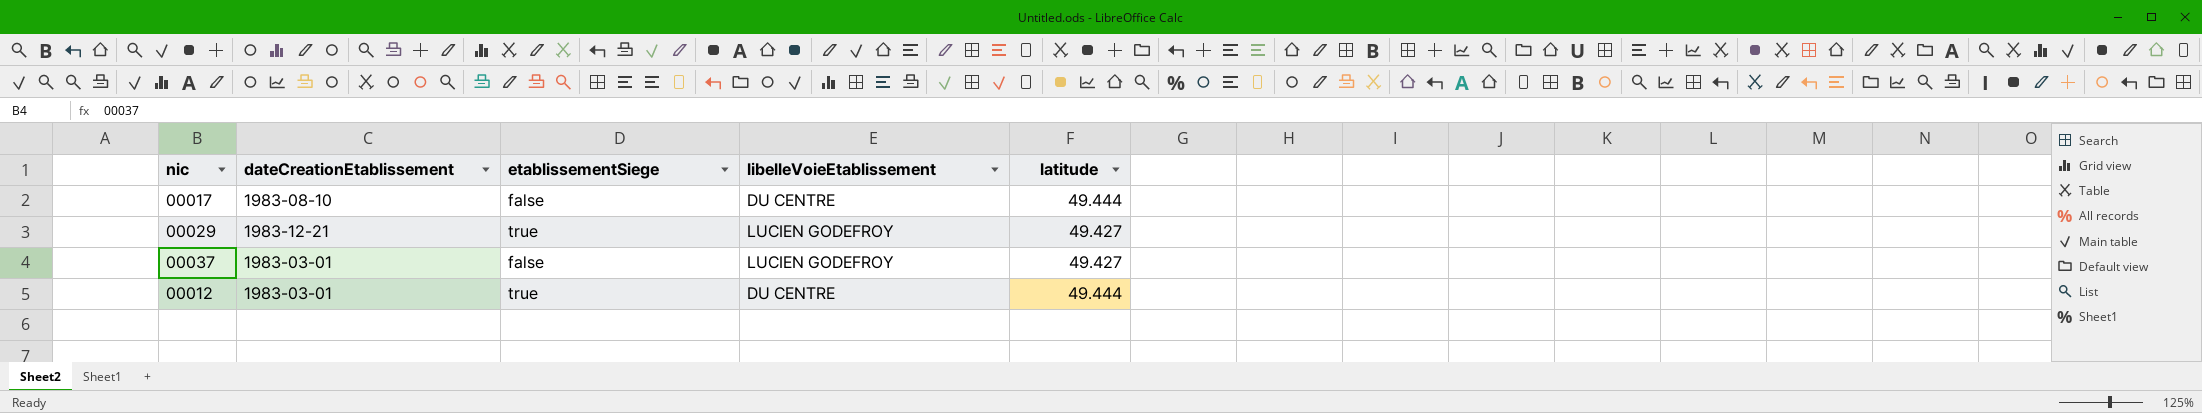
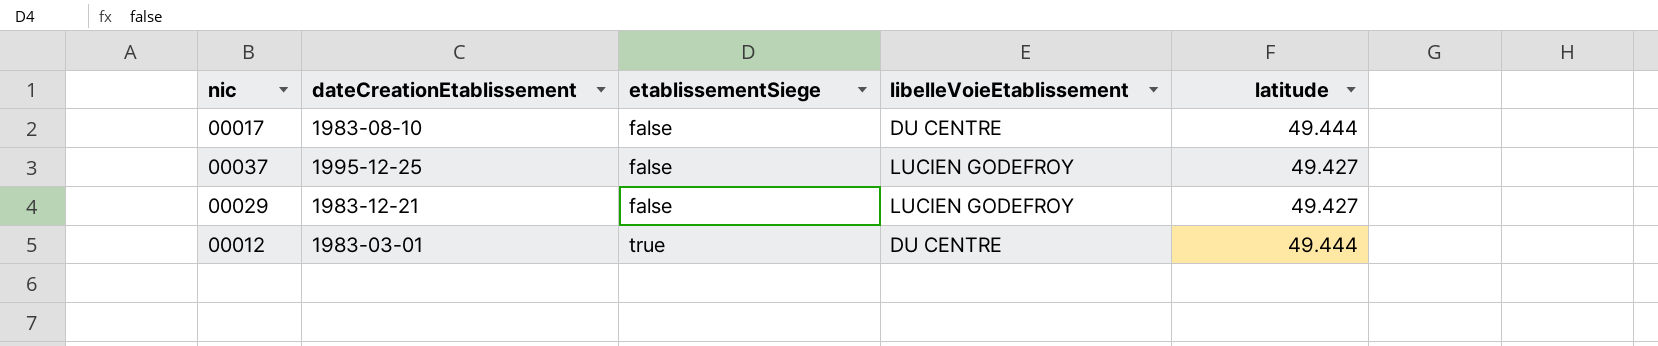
row order: none -> etablissementSiege ascending
00037 | dateCreationEtablissement: 1983-03-01 -> 1995-12-25
00029 | etablissementSiege: true -> false

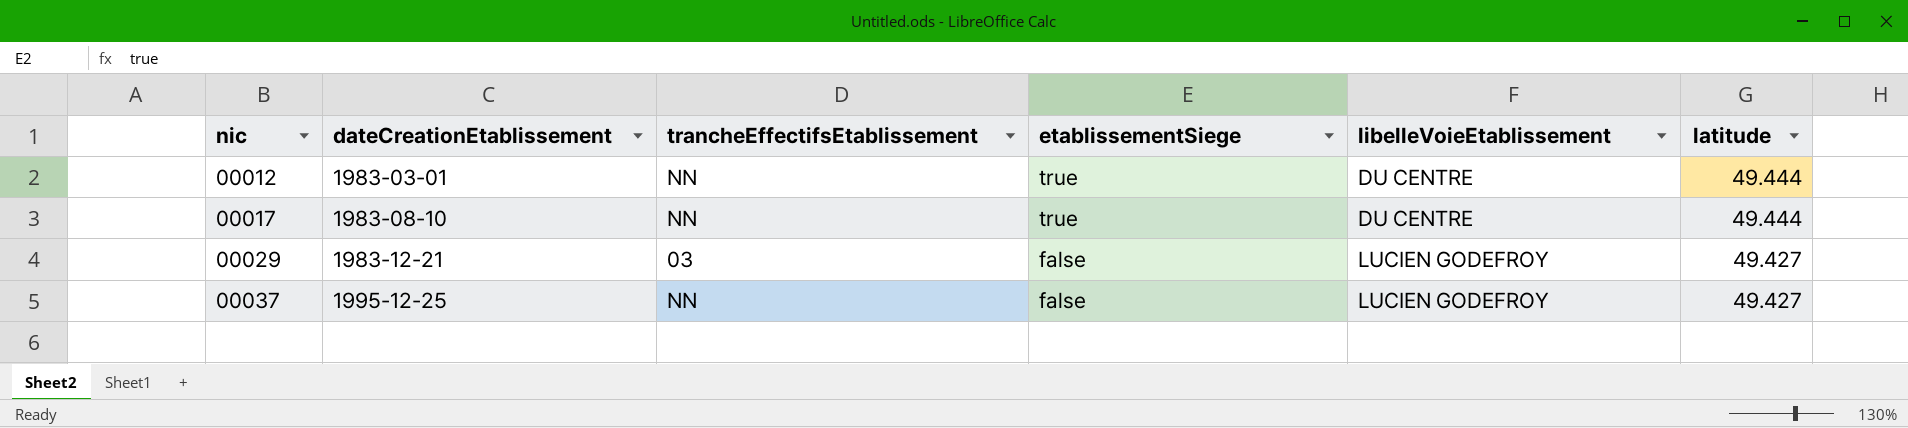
row order: etablissementSiege ascending -> nic ascending
column trancheEffectifsEtablissement | position: none -> 3
00017 | etablissementSiege: false -> true

